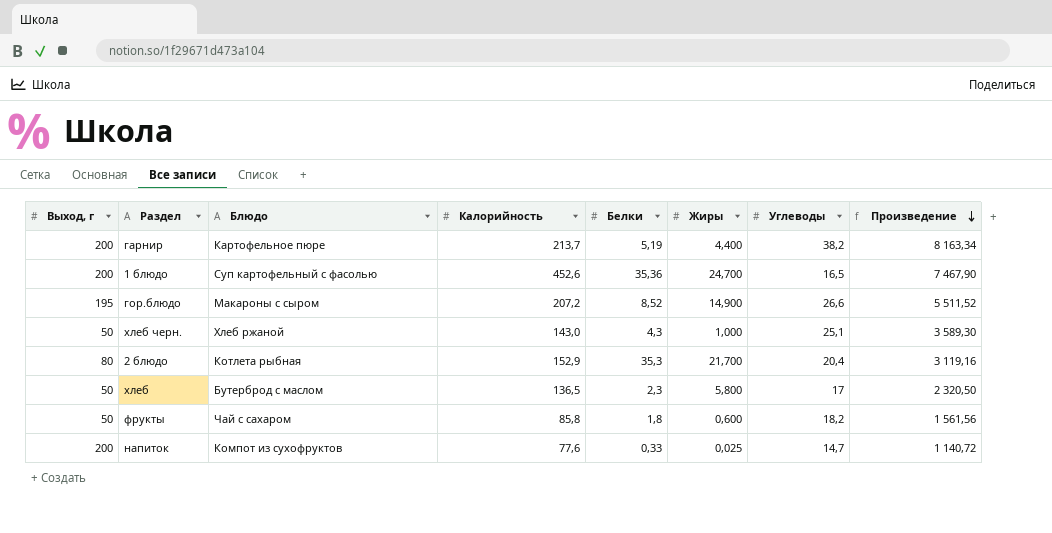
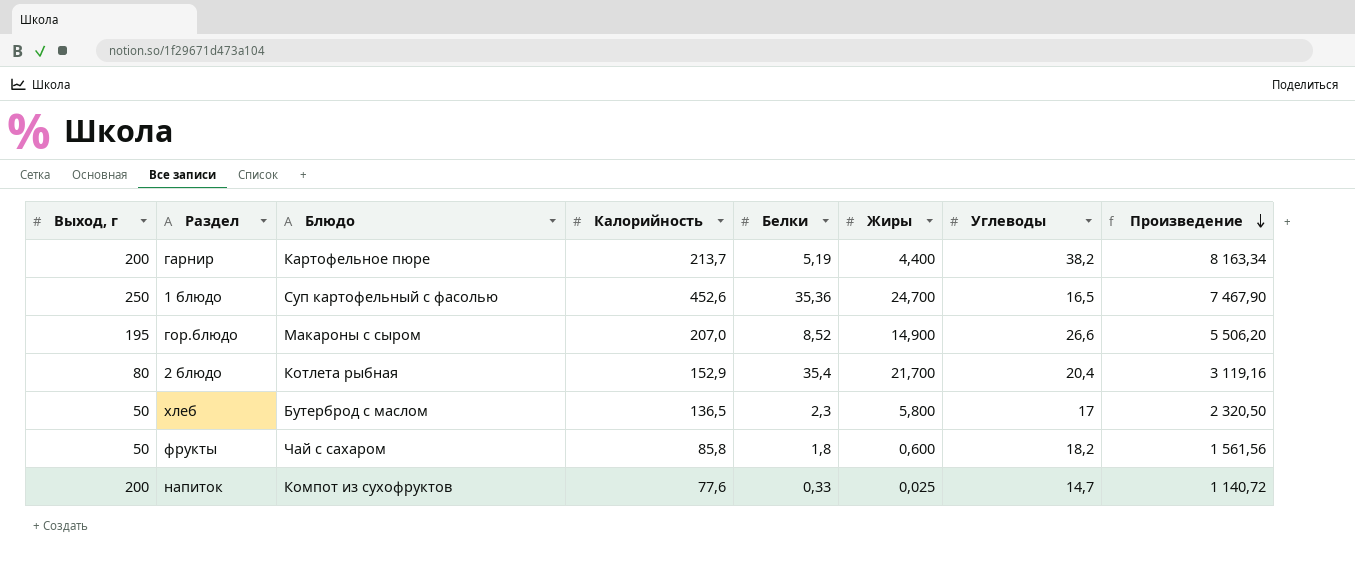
row хлеб черн.: 50 | Хлеб ржаной | 143,0 | 4,3 | 1,000 | 25,1 | 3 589,30 -> none
1 блюдо | Выход, г: 200 -> 250
гор.блюдо | Калорийность: 207,2 -> 207,0
гор.блюдо | Произведение: 5 511,52 -> 5 506,20
2 блюдо | Белки: 35,3 -> 35,4

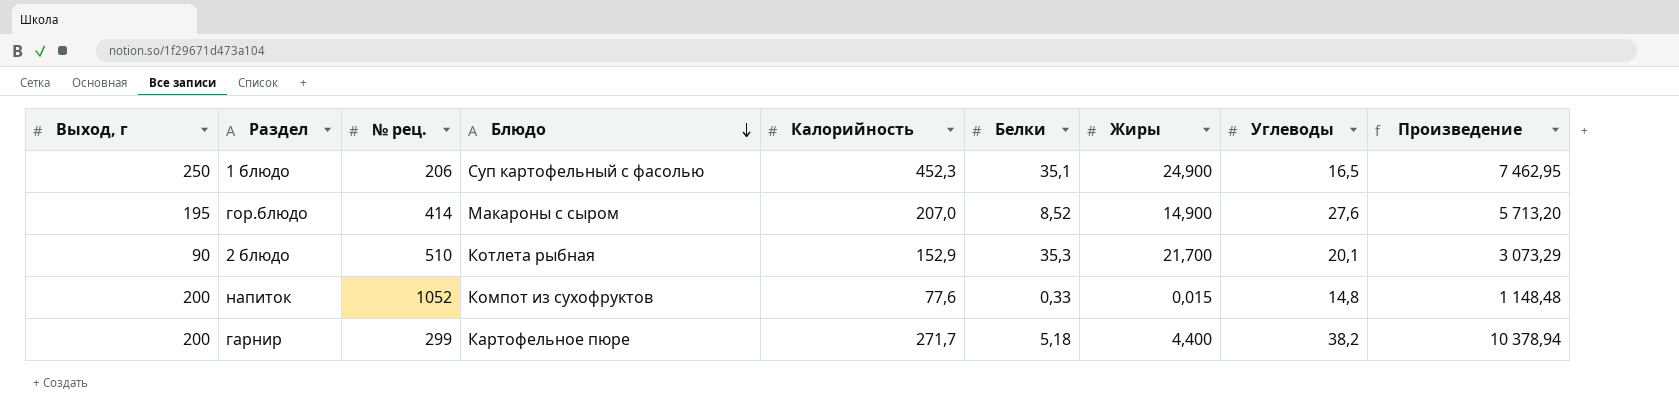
row order: Произведение descending -> Блюдо descending
column № рец. | position: none -> 3
row хлеб: 50 | Бутерброд с маслом | 136,5 | 2,3 | 5,800 | 17 | 2 320,50 -> none
row фрукты: 50 | Чай с сахаром | 85,8 | 1,8 | 0,600 | 18,2 | 1 561,56 -> none
1 блюдо | Калорийность: 452,6 -> 452,3
1 блюдо | Белки: 35,36 -> 35,1
1 блюдо | Жиры: 24,700 -> 24,900
1 блюдо | Произведение: 7 467,90 -> 7 462,95
гор.блюдо | Углеводы: 26,6 -> 27,6
гор.блюдо | Произведение: 5 506,20 -> 5 713,20
2 блюдо | Выход, г: 80 -> 90
2 блюдо | Белки: 35,4 -> 35,3
2 блюдо | Углеводы: 20,4 -> 20,1
2 блюдо | Произведение: 3 119,16 -> 3 073,29
напиток | Жиры: 0,025 -> 0,015
напиток | Углеводы: 14,7 -> 14,8
напиток | Произведение: 1 140,72 -> 1 148,48
гарнир | Калорийность: 213,7 -> 271,7
гарнир | Белки: 5,19 -> 5,18
гарнир | Произведение: 8 163,34 -> 10 378,94

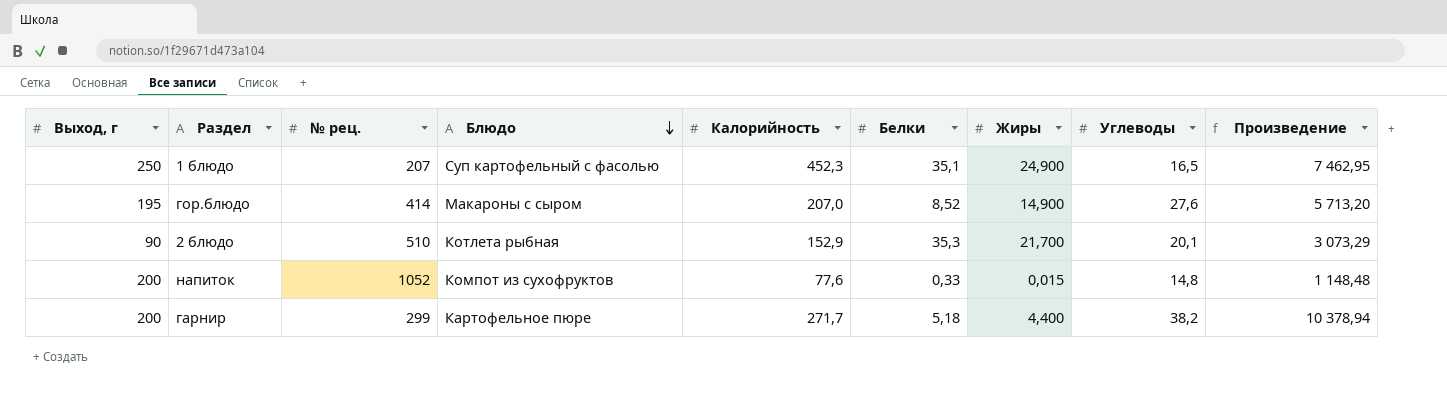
1 блюдо | № рец.: 206 -> 207

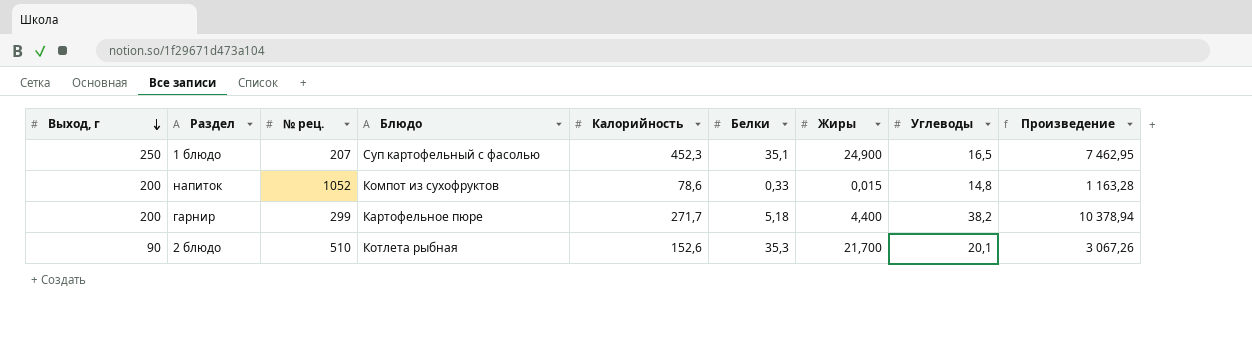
row order: Блюдо descending -> Выход, г descending
row гор.блюдо: 195 | 414 | Макароны с сыром | 207,0 | 8,52 | 14,900 | 27,6 | 5 713,20 -> none
напиток | Калорийность: 77,6 -> 78,6
напиток | Произведение: 1 148,48 -> 1 163,28
2 блюдо | Калорийность: 152,9 -> 152,6
2 блюдо | Произведение: 3 073,29 -> 3 067,26

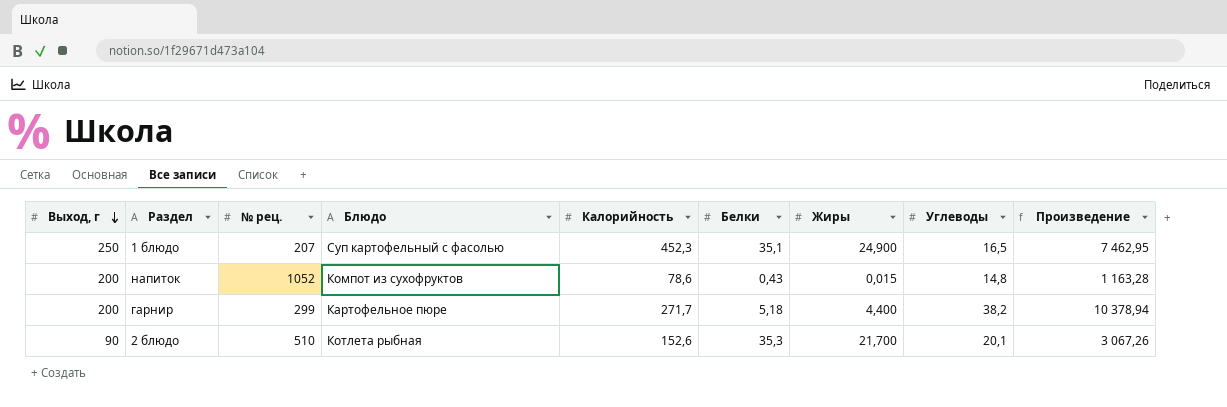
напиток | Белки: 0,33 -> 0,43

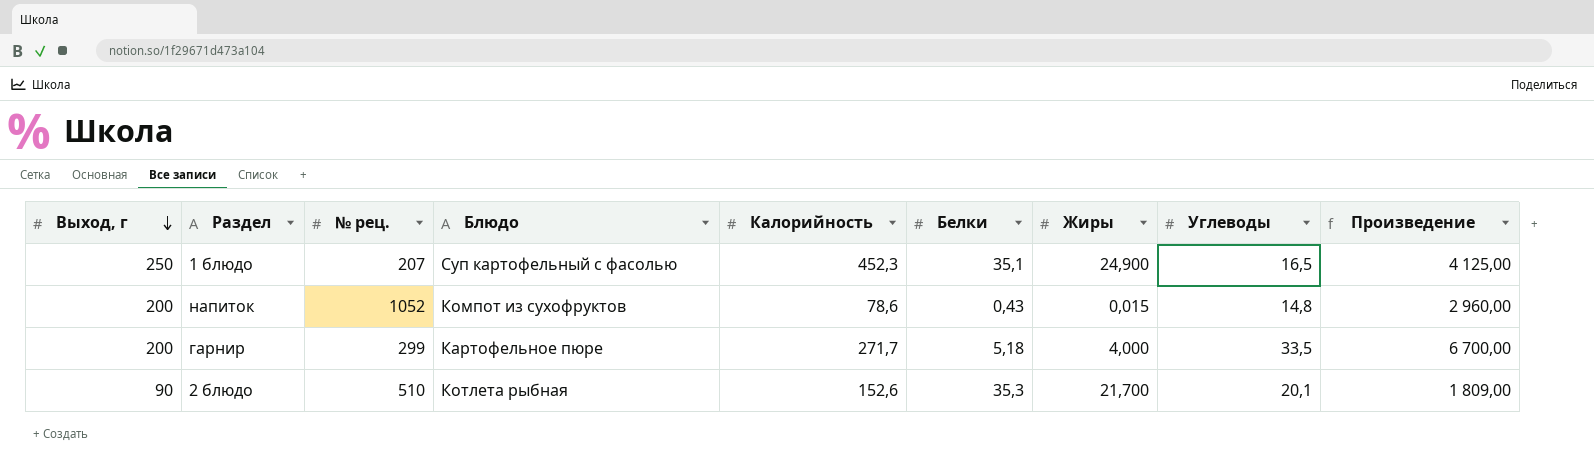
column Произведение | formula: [Калорийность] * [Углеводы] -> [Выход, г] * [Углеводы]
гарнир | Жиры: 4,400 -> 4,000
гарнир | Углеводы: 38,2 -> 33,5

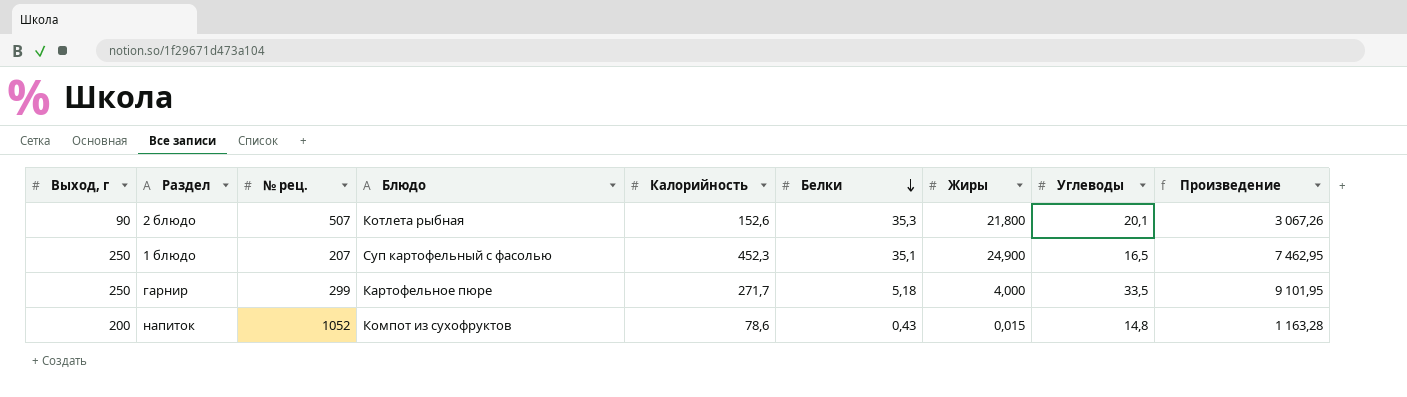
row order: Выход, г descending -> Белки descending
column Произведение | formula: [Выход, г] * [Углеводы] -> [Калорийность] * [Углеводы]
2 блюдо | № рец.: 510 -> 507
2 блюдо | Жиры: 21,700 -> 21,800
гарнир | Выход, г: 200 -> 250

